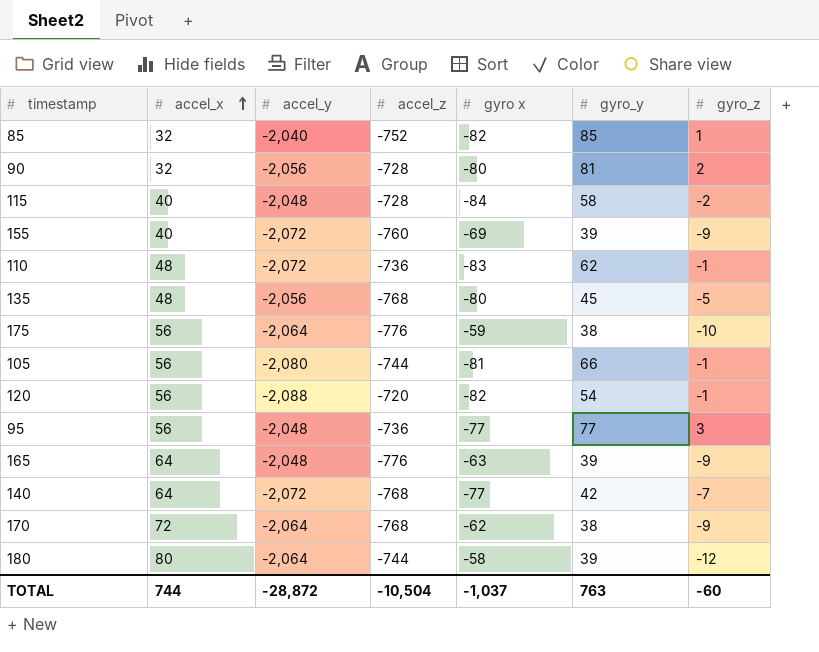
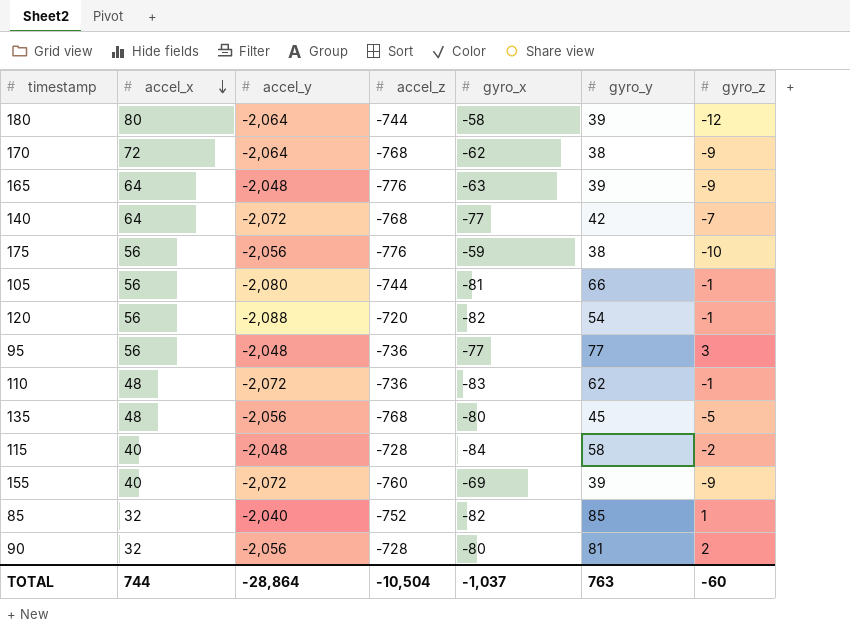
row order: accel_x ascending -> accel_x descending
column name: gyro x -> gyro_x
175 | accel_y: -2,064 -> -2,056
TOTAL | accel_y: -28,872 -> -28,864

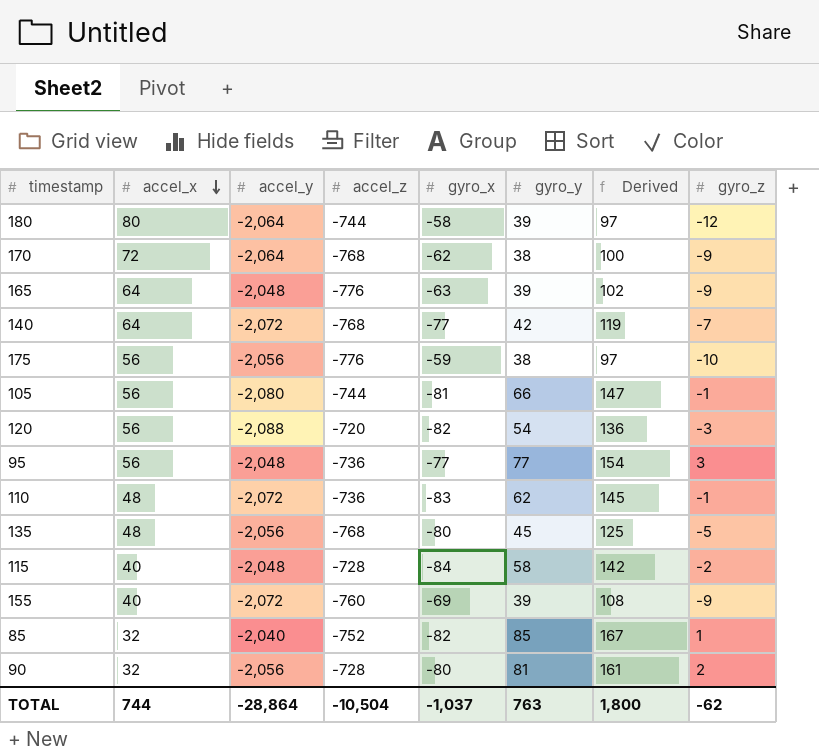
column Derived | formula: none -> [gyro_y] - [gyro_x]
120 | gyro_z: -1 -> -3
TOTAL | gyro_z: -60 -> -62

